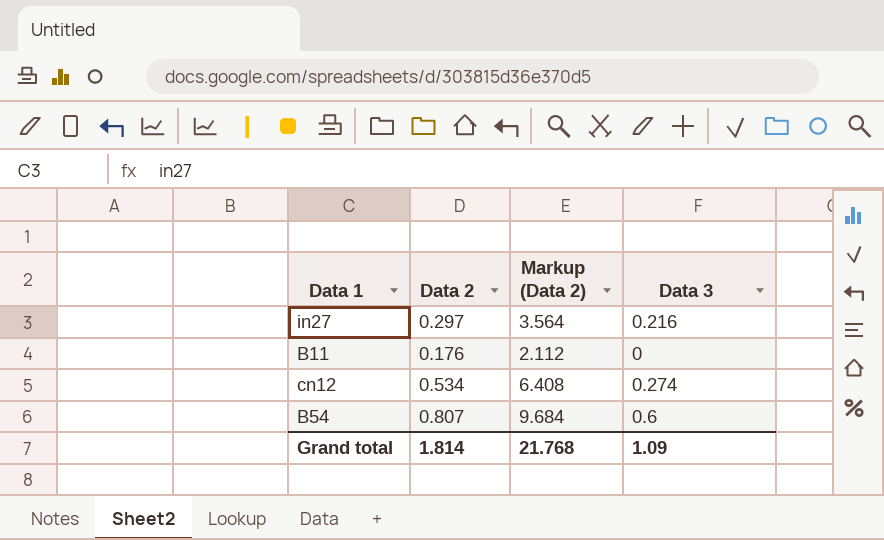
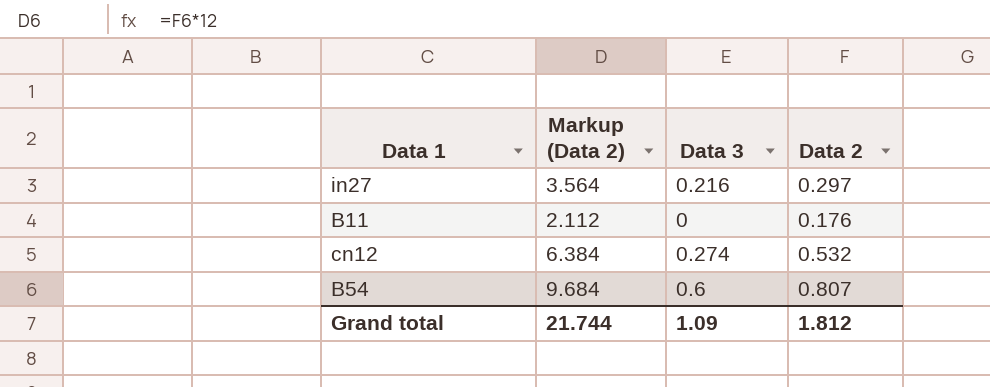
column Data 2 | position: 2 -> 4
cn12 | Markup (Data 2): 6.408 -> 6.384
cn12 | Data 2: 0.534 -> 0.532
Grand total | Markup (Data 2): 21.768 -> 21.744
Grand total | Data 2: 1.814 -> 1.812

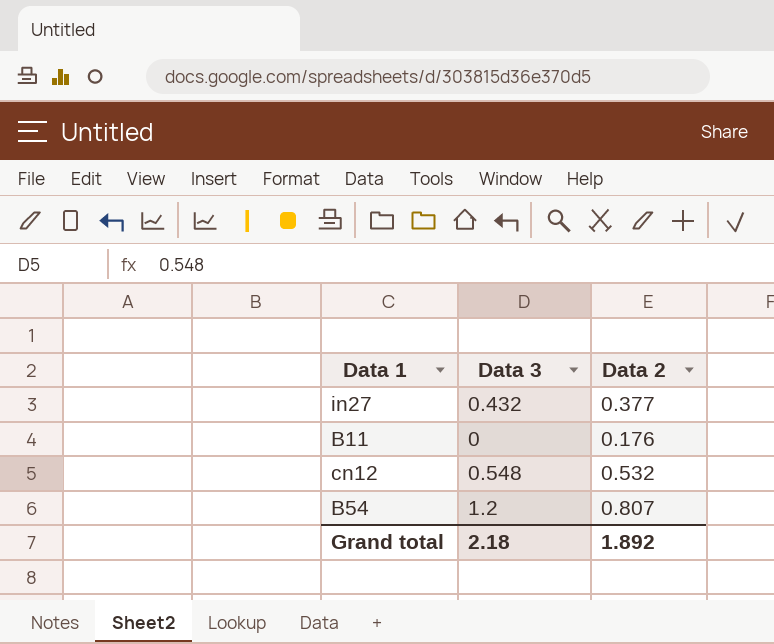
column Markup (Data 2) | formula: [Data 2] * 12 -> none
in27 | Data 3: 0.216 -> 0.432
in27 | Data 2: 0.297 -> 0.377
cn12 | Data 3: 0.274 -> 0.548
B54 | Data 3: 0.6 -> 1.2
Grand total | Data 3: 1.09 -> 2.18
Grand total | Data 2: 1.812 -> 1.892

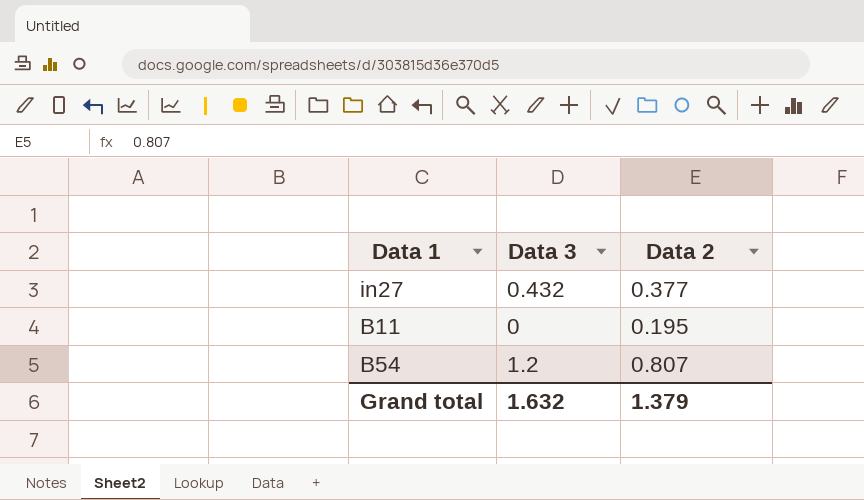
row cn12: 0.548 | 0.532 -> none
B11 | Data 2: 0.176 -> 0.195
Grand total | Data 3: 2.18 -> 1.632
Grand total | Data 2: 1.892 -> 1.379

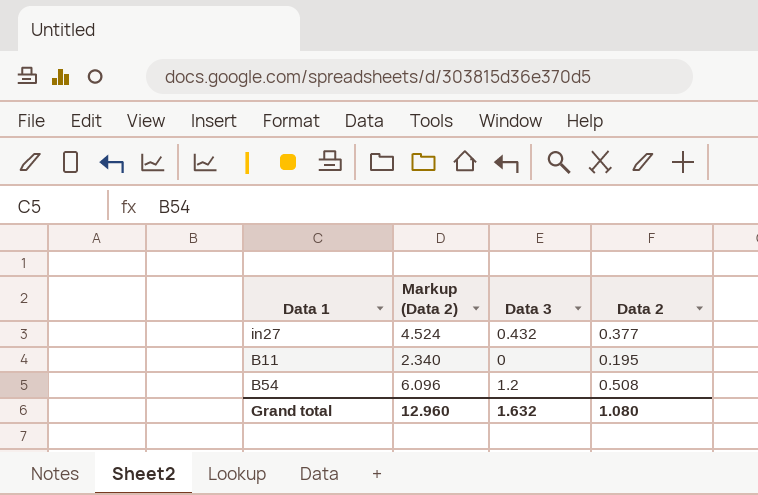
column Markup (Data 2) | formula: none -> [Data 2] * 12
B54 | Data 2: 0.807 -> 0.508
Grand total | Data 2: 1.379 -> 1.080

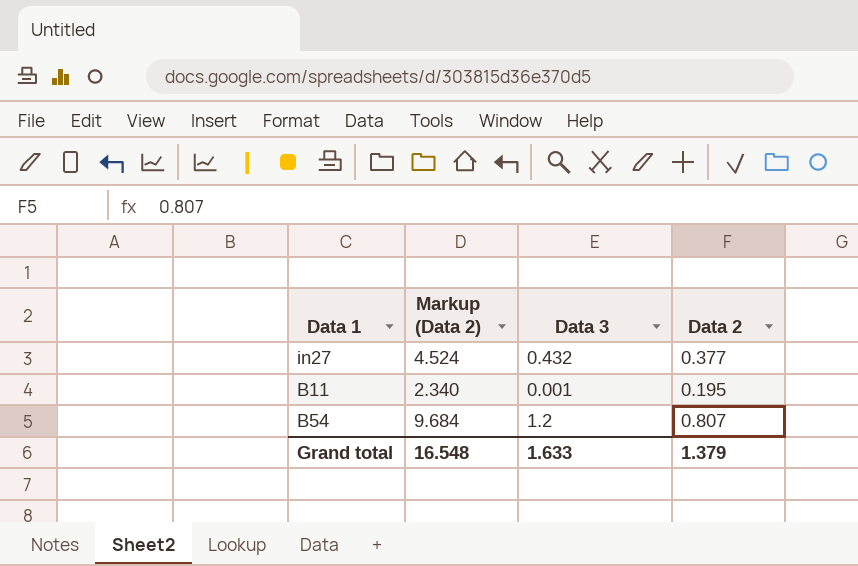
B11 | Data 3: 0 -> 0.001
B54 | Markup (Data 2): 6.096 -> 9.684
B54 | Data 2: 0.508 -> 0.807
Grand total | Markup (Data 2): 12.960 -> 16.548
Grand total | Data 3: 1.632 -> 1.633
Grand total | Data 2: 1.080 -> 1.379

